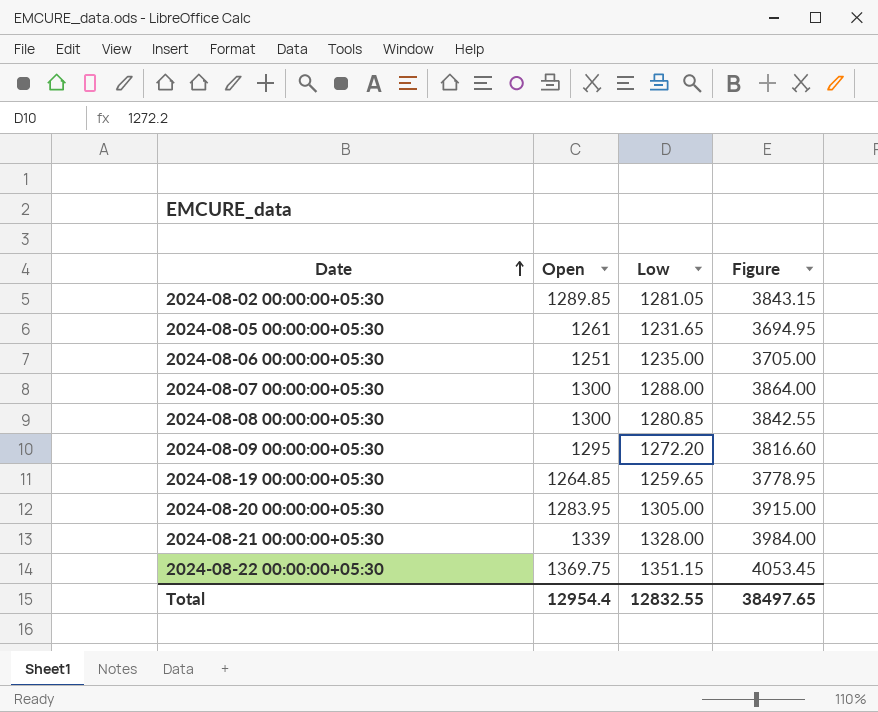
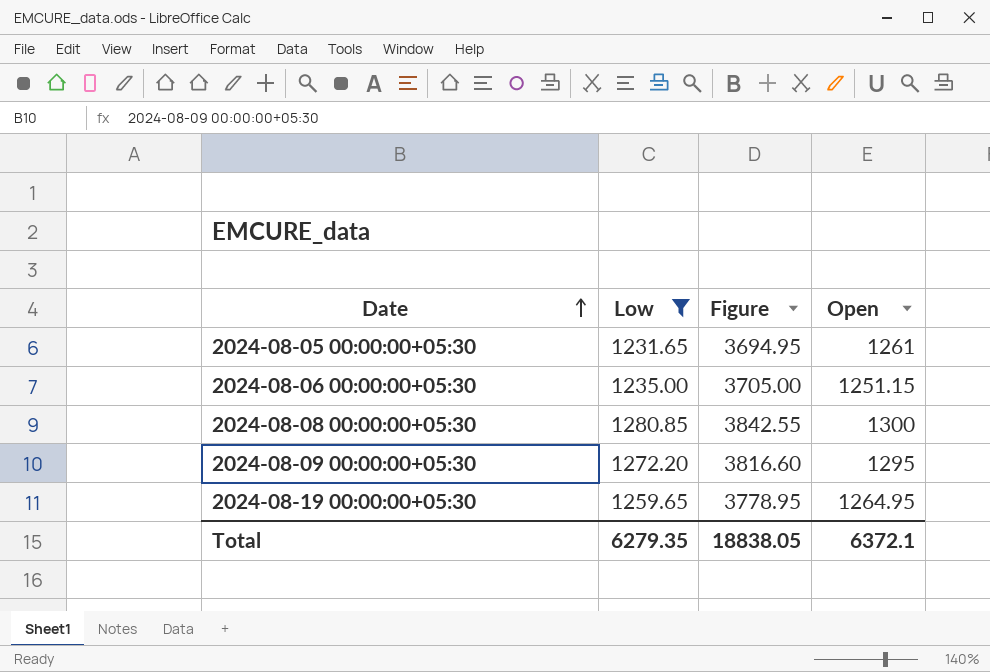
filter: none -> Low <= 1280.85
column Open | position: 2 -> 4
2024-08-06 00:00:00+05:30 | Open: 1251 -> 1251.15
2024-08-19 00:00:00+05:30 | Open: 1264.85 -> 1264.95
Total | Low: 12832.55 -> 6279.35
Total | Figure: 38497.65 -> 18838.05
Total | Open: 12954.4 -> 6372.1

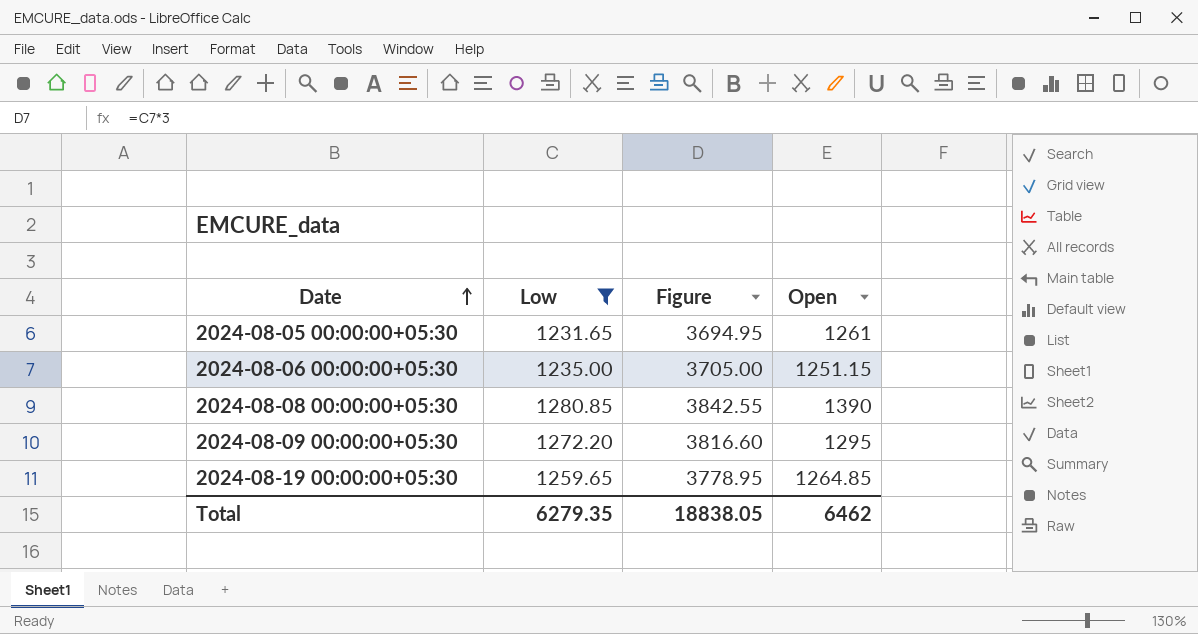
2024-08-08 00:00:00+05:30 | Open: 1300 -> 1390
2024-08-19 00:00:00+05:30 | Open: 1264.95 -> 1264.85
Total | Open: 6372.1 -> 6462

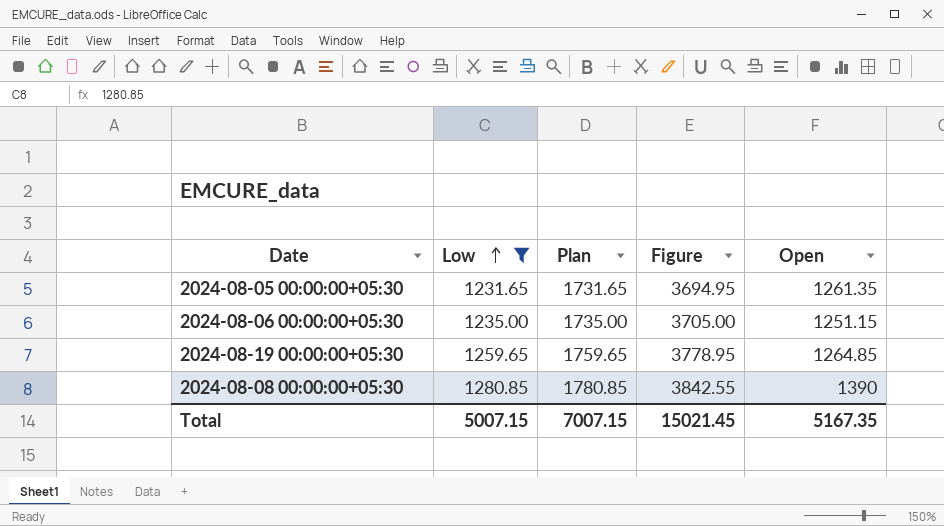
row order: Date ascending -> Low ascending
column Plan | formula: none -> [Low] + 500
row 2024-08-09 00:00:00+05:30: 1272.20 | 3816.60 | 1295 -> none
2024-08-05 00:00:00+05:30 | Open: 1261 -> 1261.35
Total | Low: 6279.35 -> 5007.15
Total | Figure: 18838.05 -> 15021.45
Total | Open: 6462 -> 5167.35

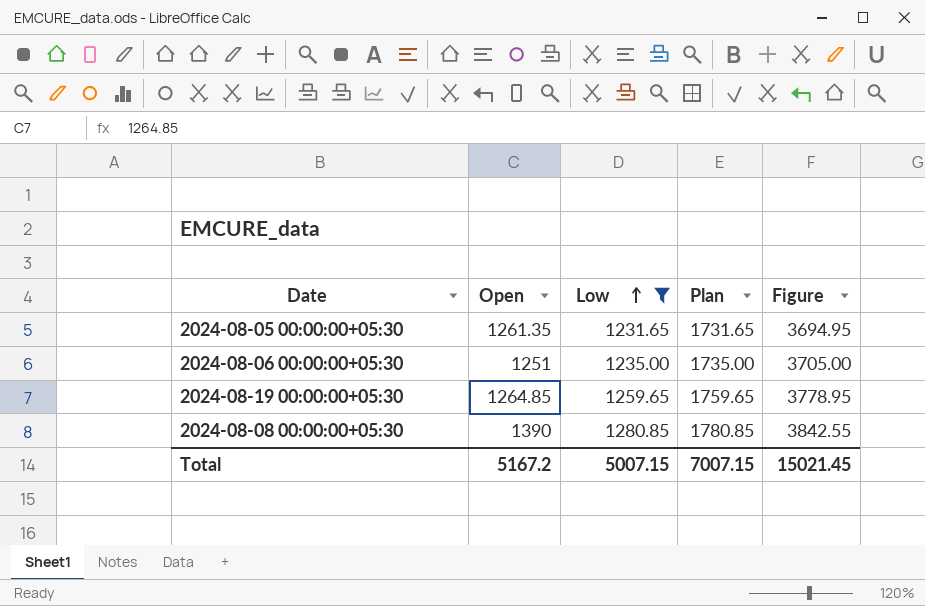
column Open | position: 5 -> 2
2024-08-06 00:00:00+05:30 | Open: 1251.15 -> 1251
Total | Open: 5167.35 -> 5167.2

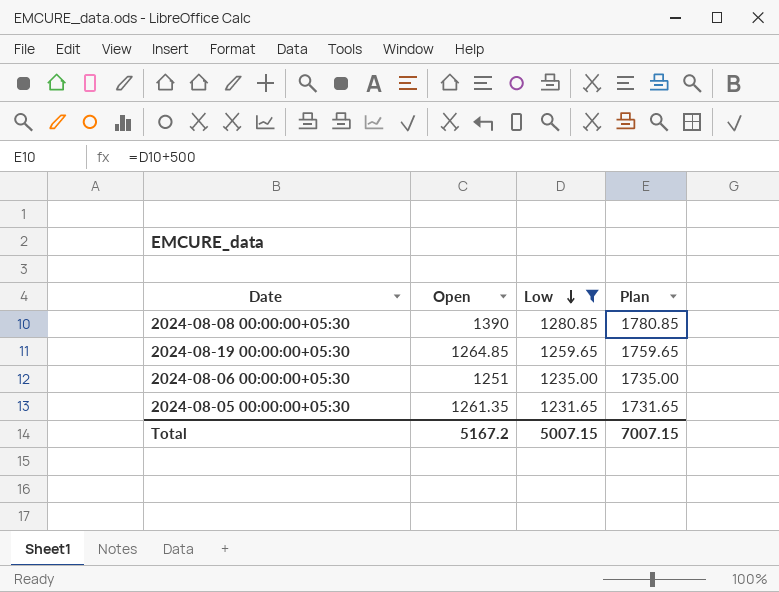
row order: Low ascending -> Low descending
column Figure | formula: [Low] * 3 -> none

